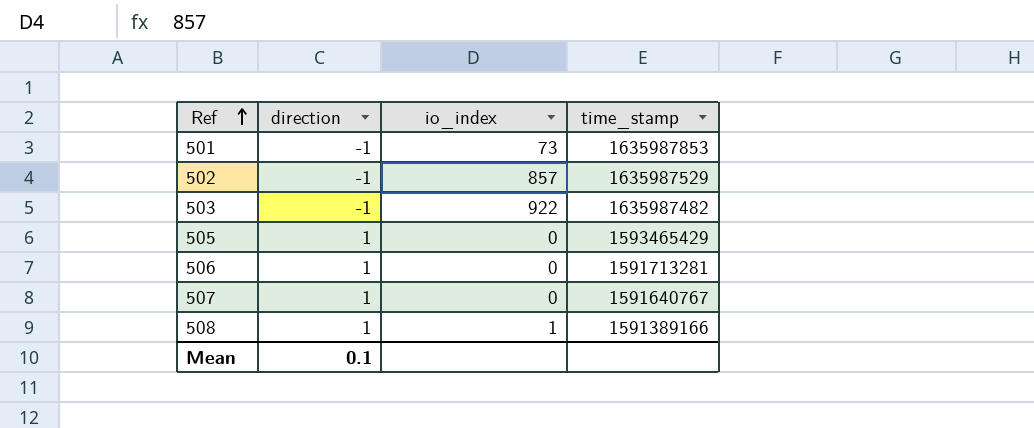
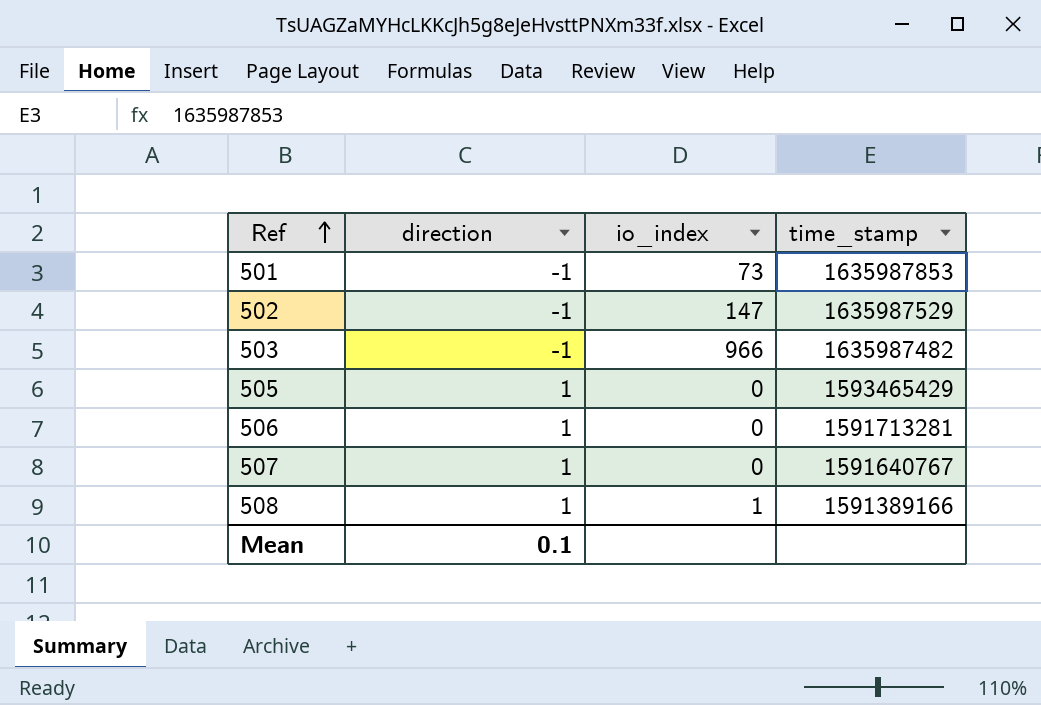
502 | io_index: 857 -> 147
503 | io_index: 922 -> 966

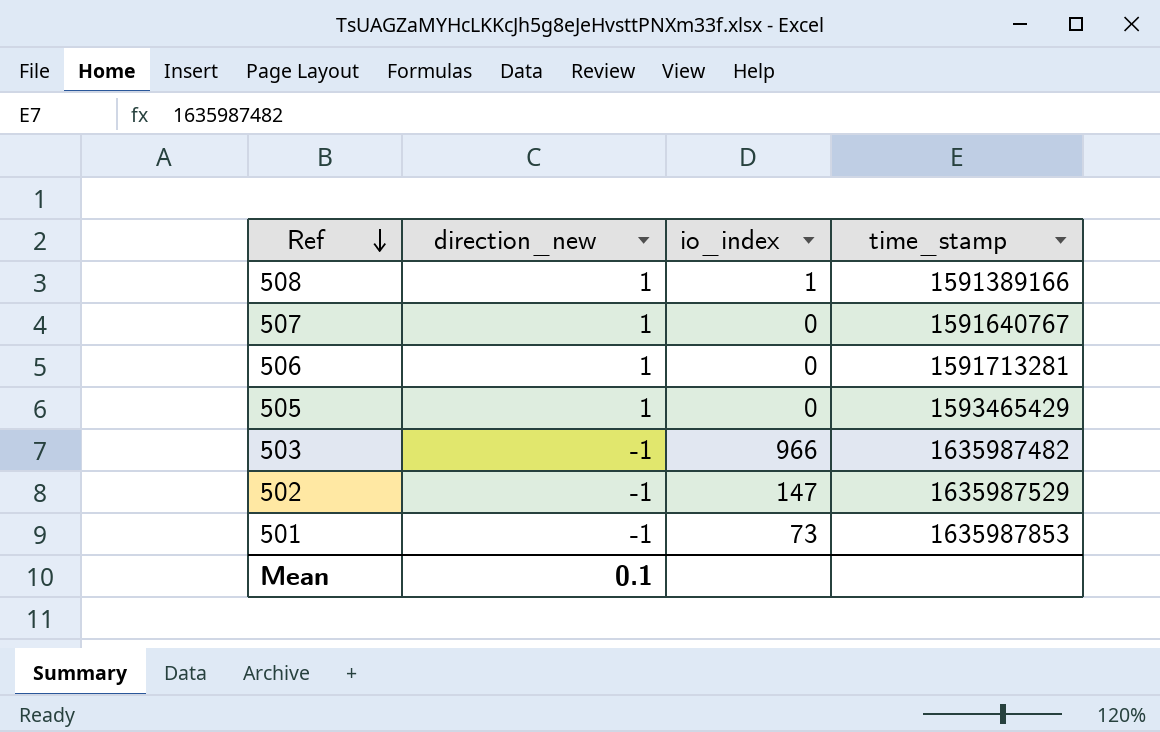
row order: Ref ascending -> Ref descending
column name: direction -> direction_new

